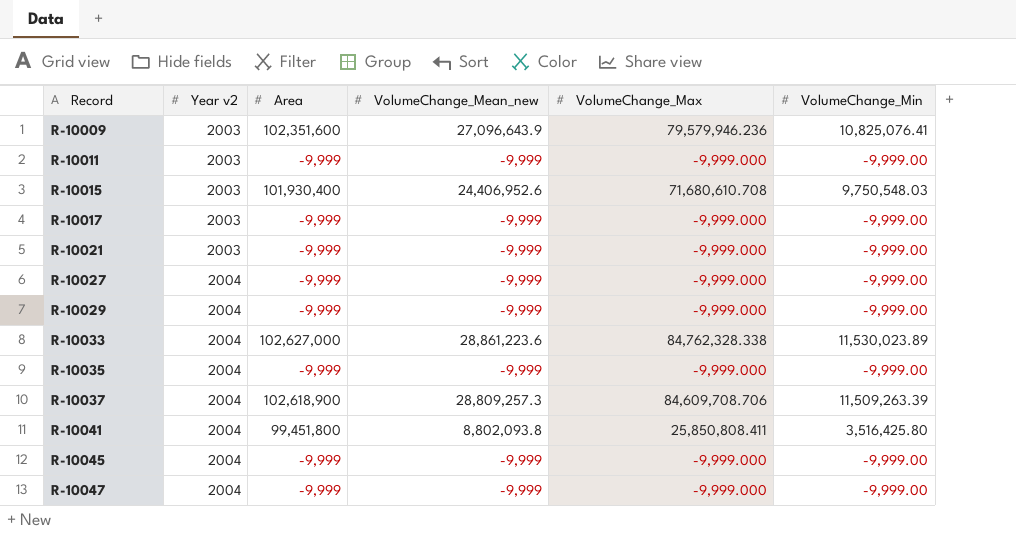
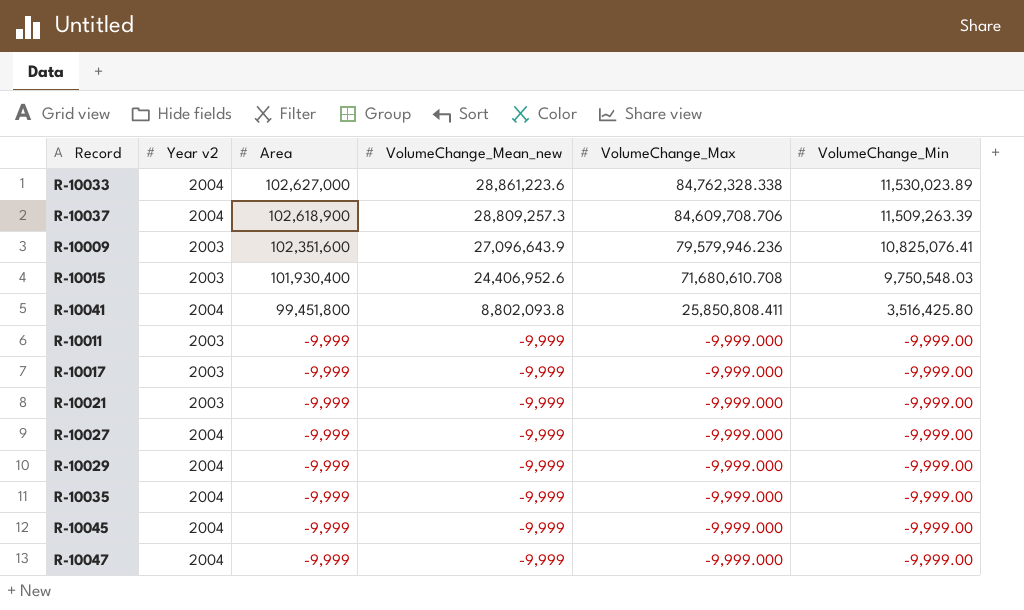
row order: Record ascending -> Area descending

